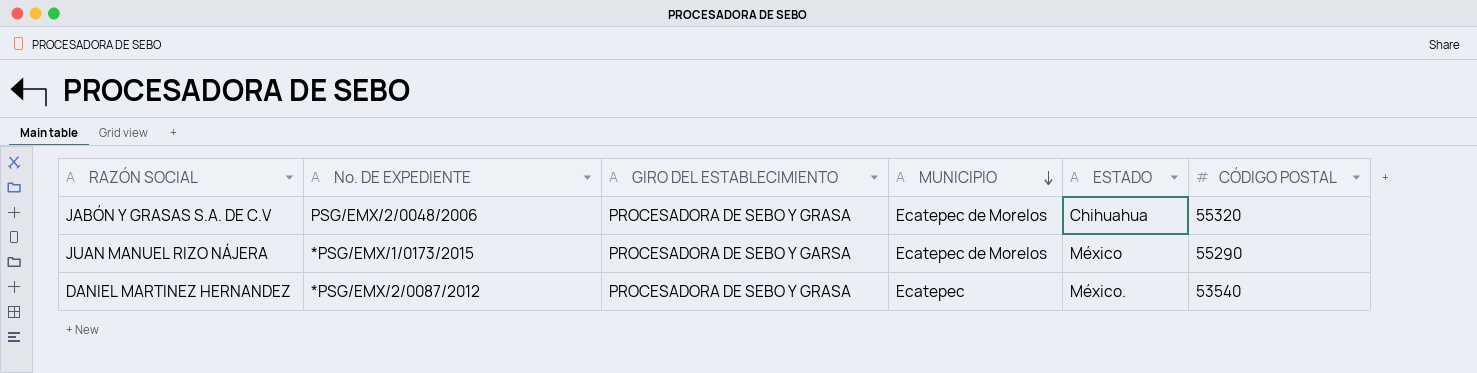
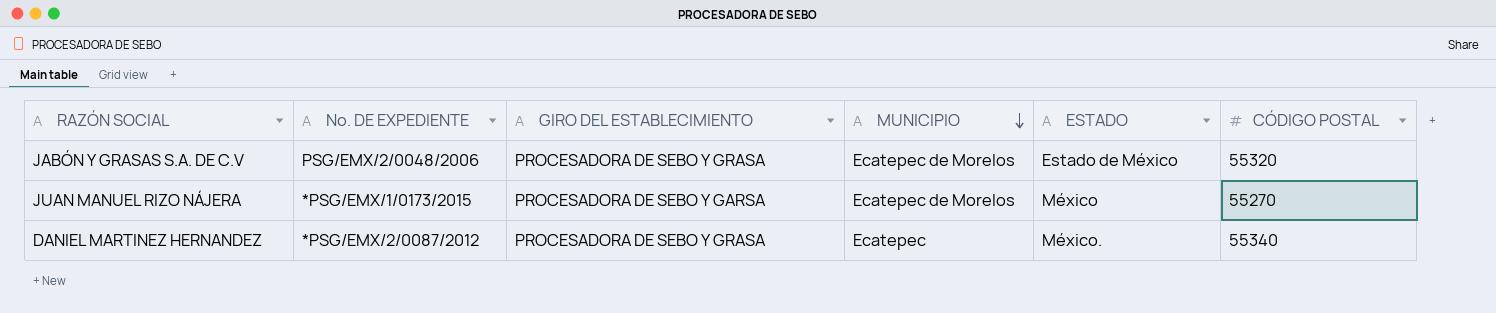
JABÓN Y GRASAS S.A. DE C.V | ESTADO: Chihuahua -> Estado de México
JUAN MANUEL RIZO NÁJERA | CÓDIGO POSTAL: 55290 -> 55270
DANIEL MARTINEZ HERNANDEZ | CÓDIGO POSTAL: 53540 -> 55340

